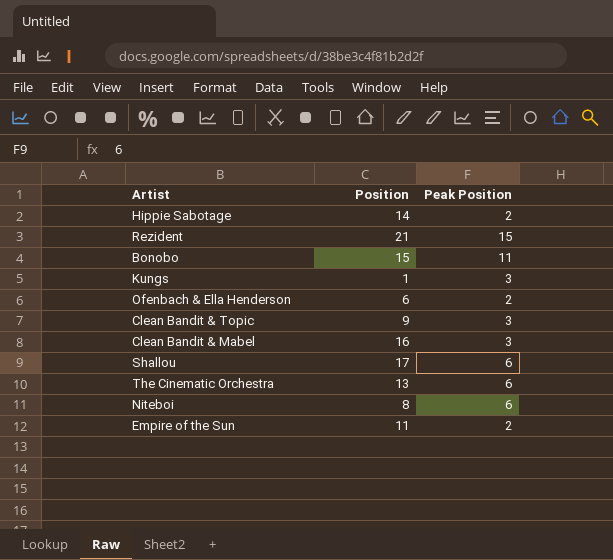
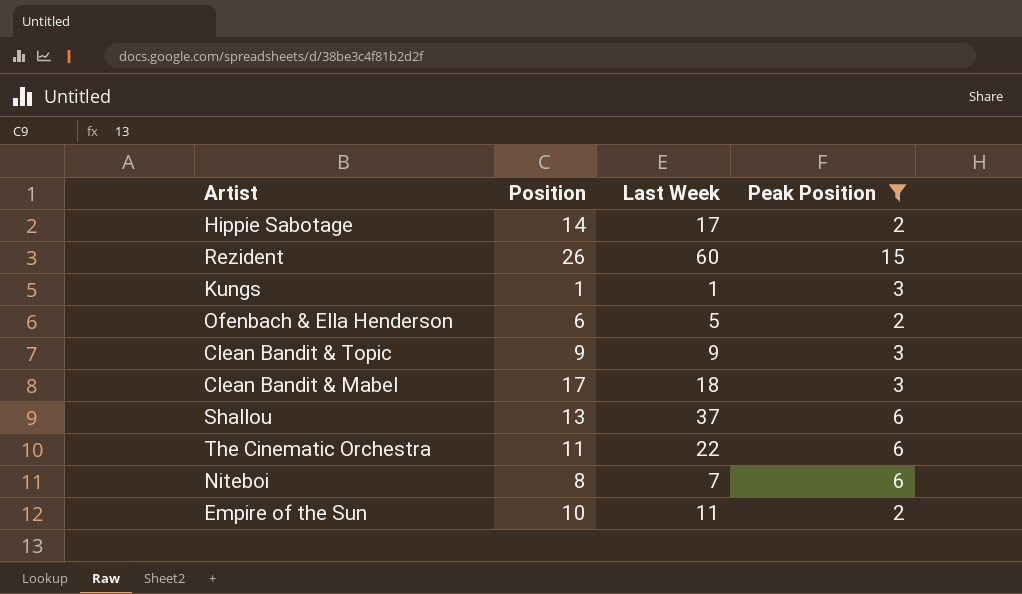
filter: none -> Peak Position != 11
column Last Week | position: none -> 3
Rezident | Position: 21 -> 26
Clean Bandit & Mabel | Position: 16 -> 17
Shallou | Position: 17 -> 13
The Cinematic Orchestra | Position: 13 -> 11
Empire of the Sun | Position: 11 -> 10

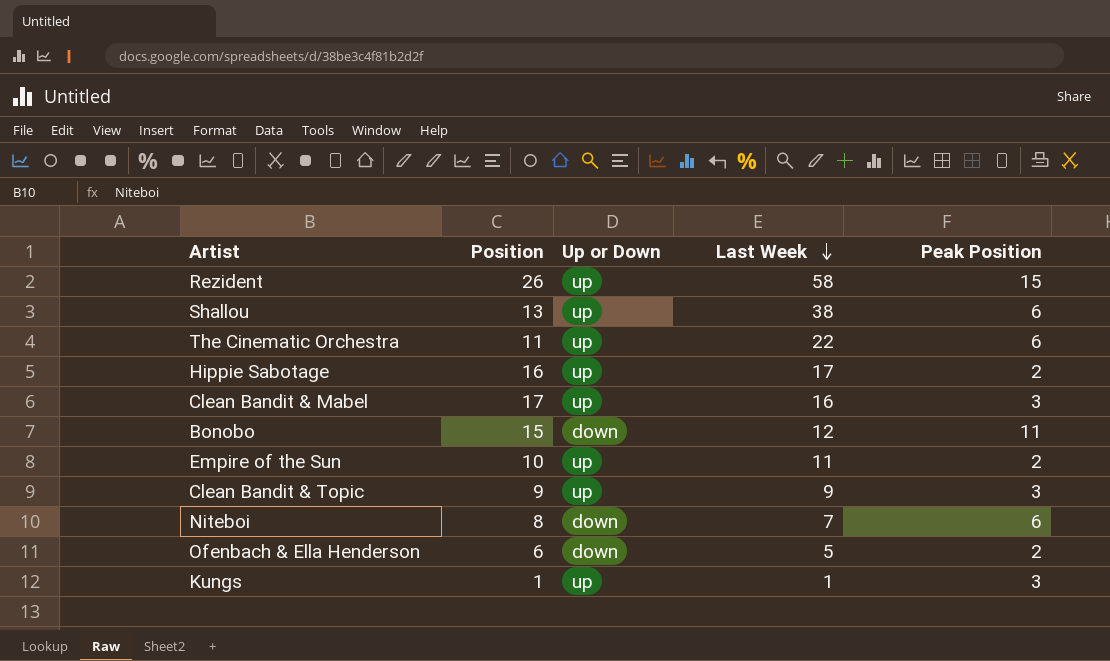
filter: Peak Position != 11 -> none
row order: none -> Last Week descending
column Up or Down | position: none -> 3
Rezident | Last Week: 60 -> 58
Shallou | Last Week: 37 -> 38
Hippie Sabotage | Position: 14 -> 16
Clean Bandit & Mabel | Last Week: 18 -> 16

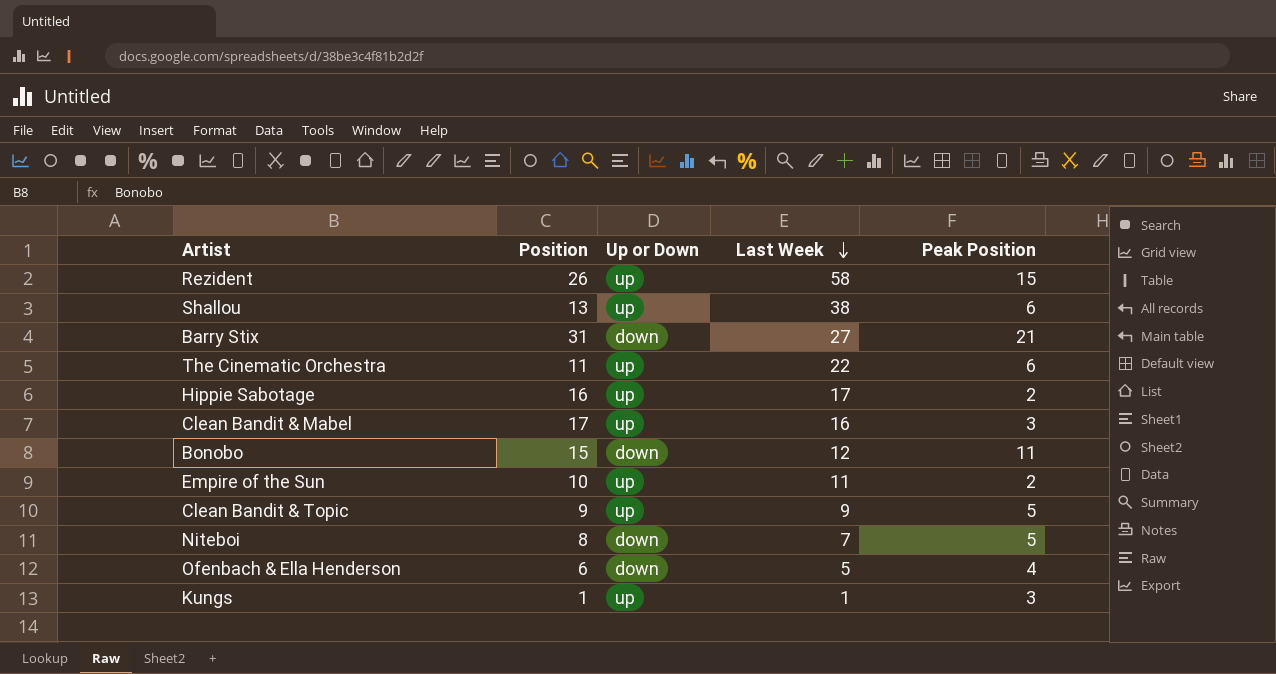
row Barry Stix: none -> 31 | down | 27 | 21
Clean Bandit & Topic | Peak Position: 3 -> 5
Niteboi | Peak Position: 6 -> 5
Ofenbach & Ella Henderson | Peak Position: 2 -> 4

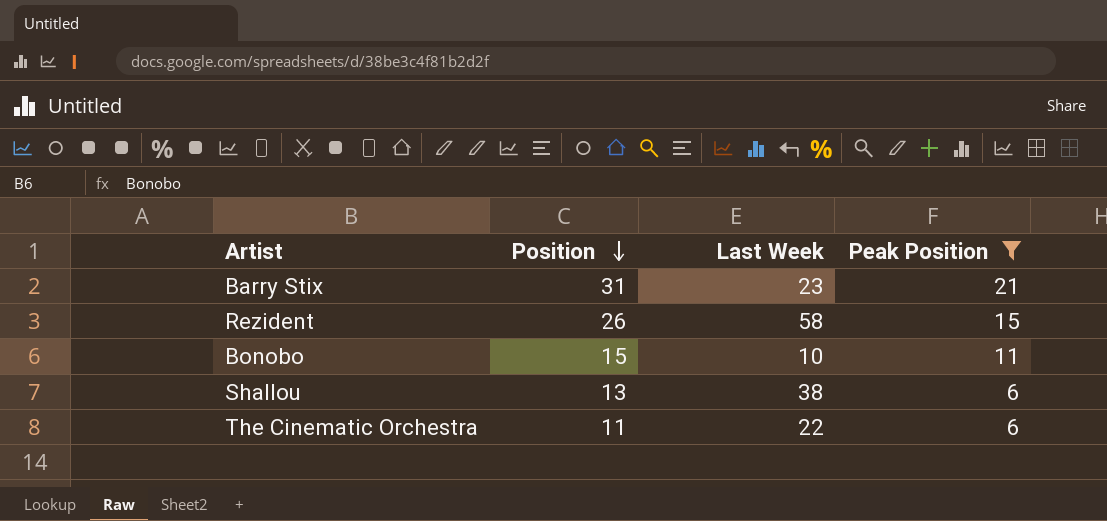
filter: none -> Peak Position >= 6
row order: Last Week descending -> Position descending
column Up or Down | position: 3 -> none
Barry Stix | Last Week: 27 -> 23
Bonobo | Last Week: 12 -> 10

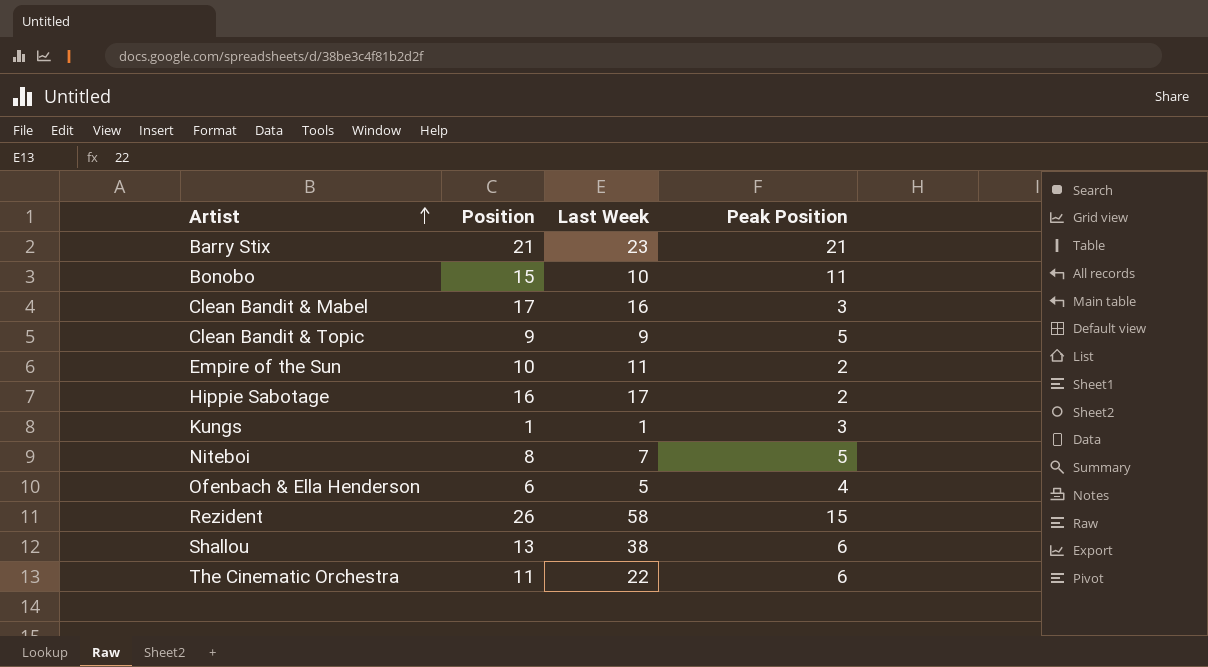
filter: Peak Position >= 6 -> none
row order: Position descending -> Artist ascending
Barry Stix | Position: 31 -> 21

